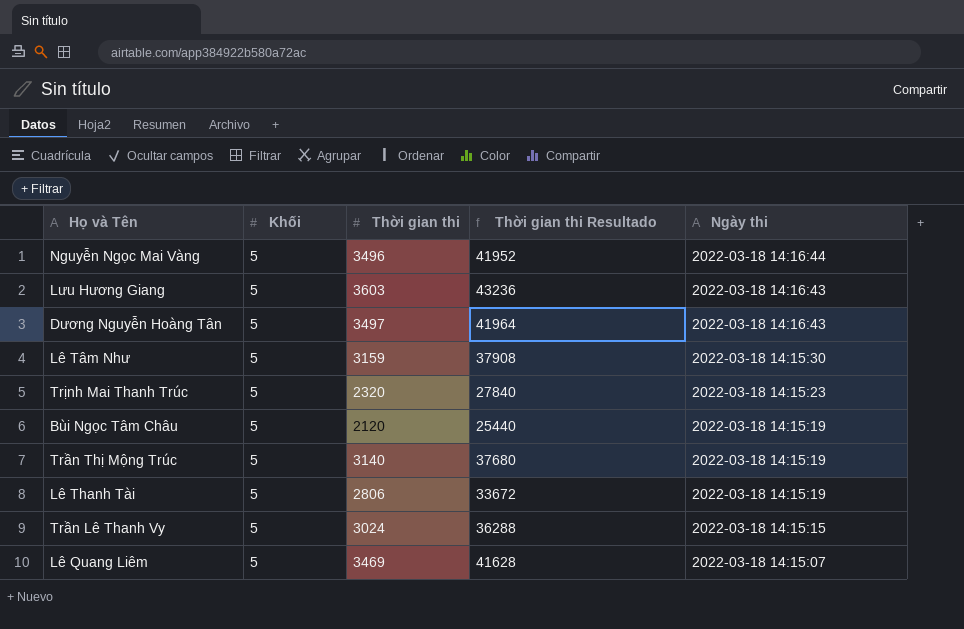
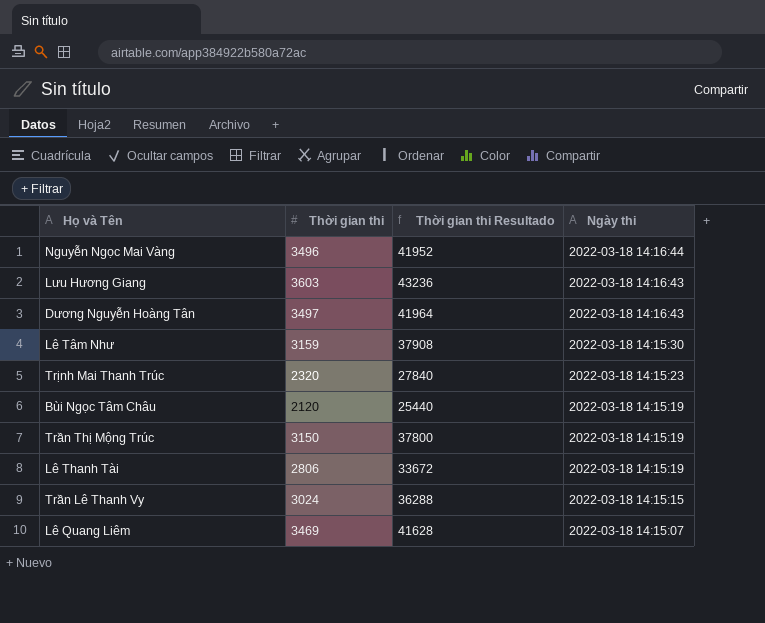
column Khối | position: 2 -> none
Trần Thị Mộng Trúc | Thời gian thi: 3140 -> 3150
Trần Thị Mộng Trúc | Thời gian thi Resultado: 37680 -> 37800

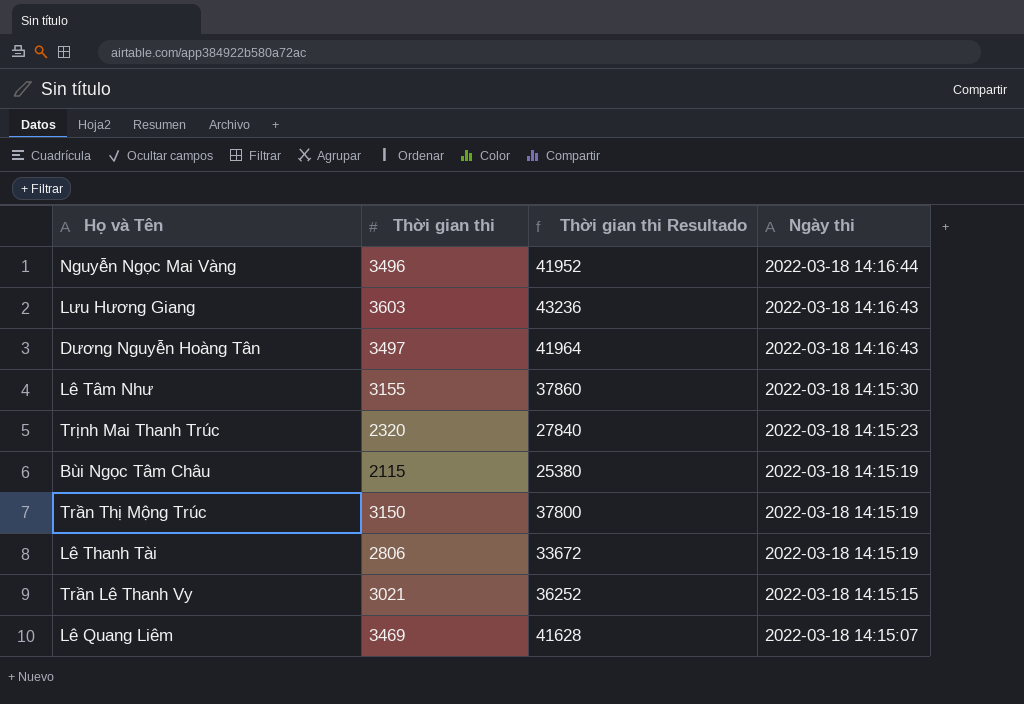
Lê Tâm Như | Thời gian thi: 3159 -> 3155
Lê Tâm Như | Thời gian thi Resultado: 37908 -> 37860
Bùi Ngọc Tâm Châu | Thời gian thi: 2120 -> 2115
Bùi Ngọc Tâm Châu | Thời gian thi Resultado: 25440 -> 25380
Trần Lê Thanh Vy | Thời gian thi: 3024 -> 3021
Trần Lê Thanh Vy | Thời gian thi Resultado: 36288 -> 36252

